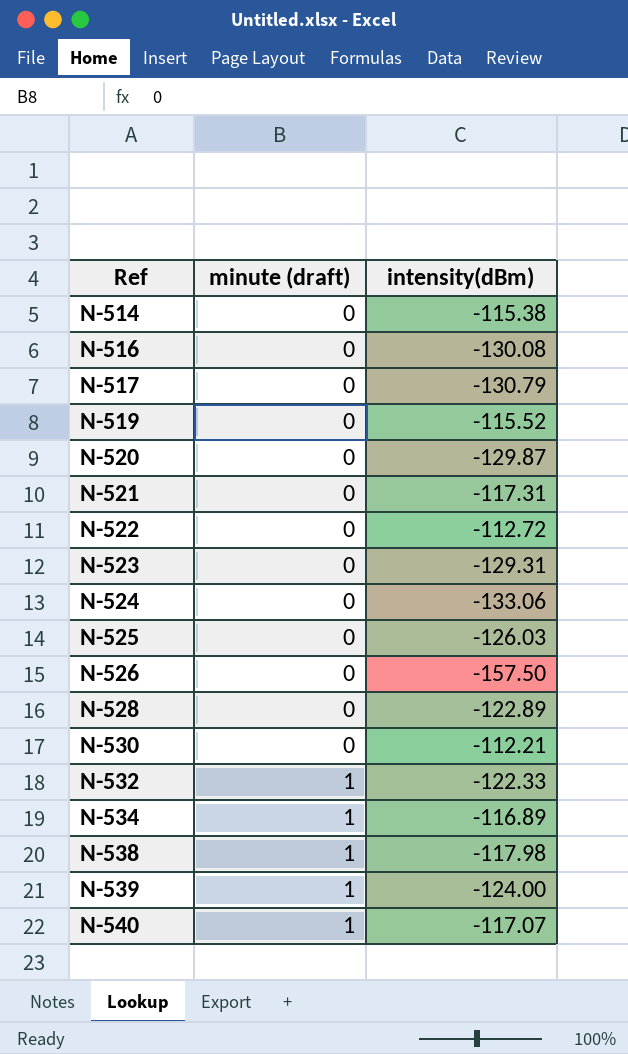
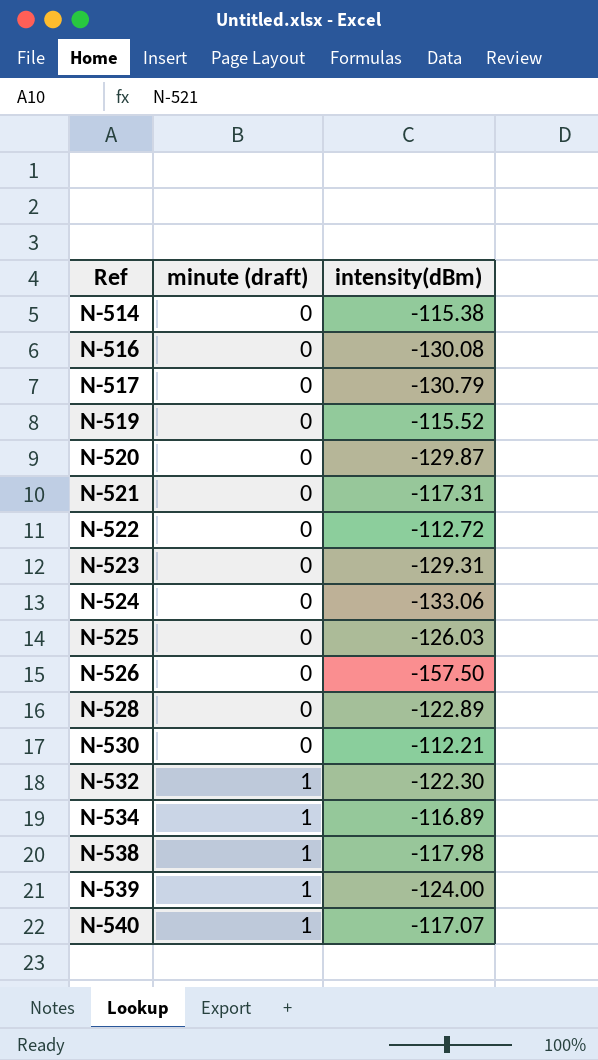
N-532 | intensity(dBm): -122.33 -> -122.30

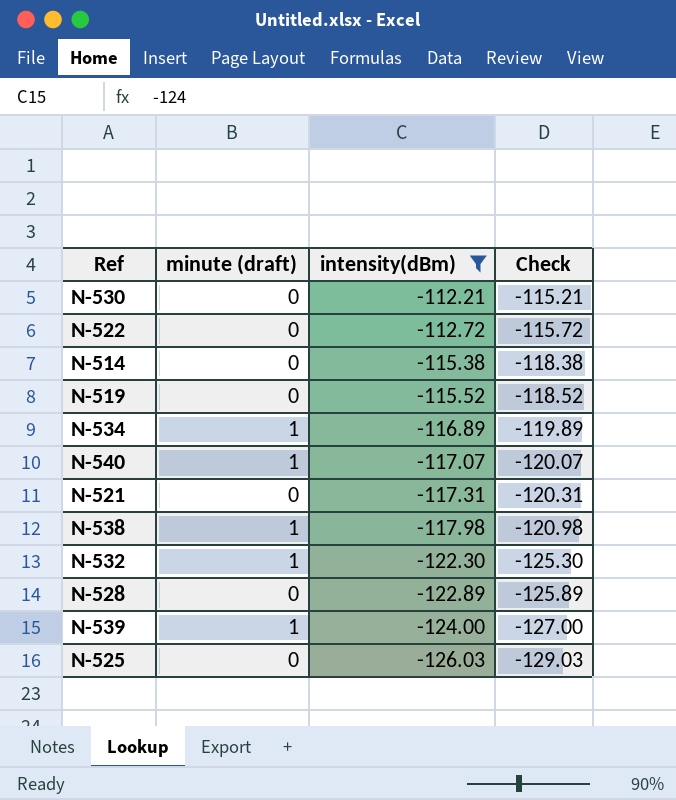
filter: none -> intensity(dBm) >= -126.03
row order: Ref ascending -> intensity(dBm) descending
column Check | formula: none -> [intensity(dBm)] - 3

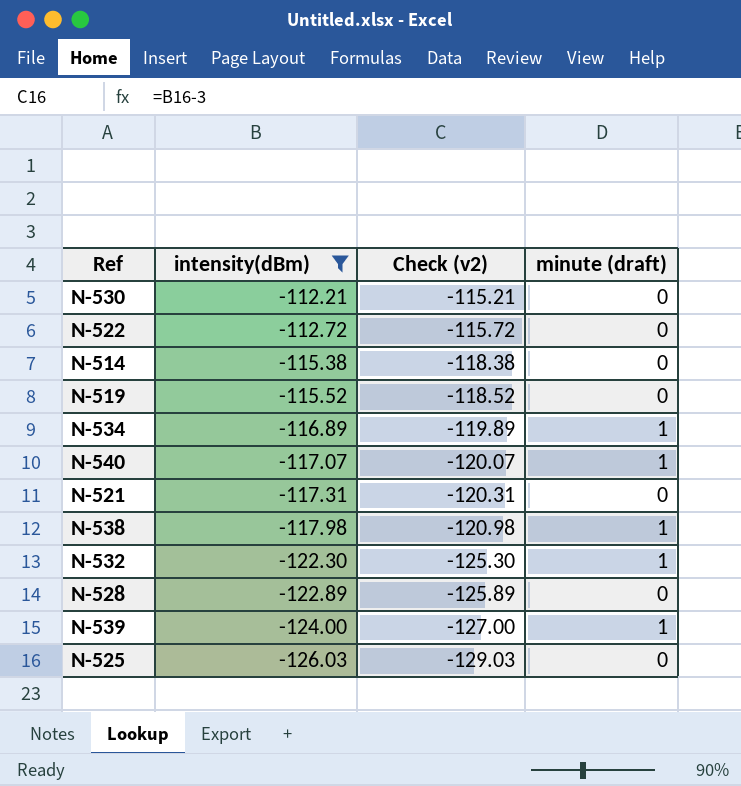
column name: Check -> Check (v2)
column minute (draft) | position: 2 -> 4

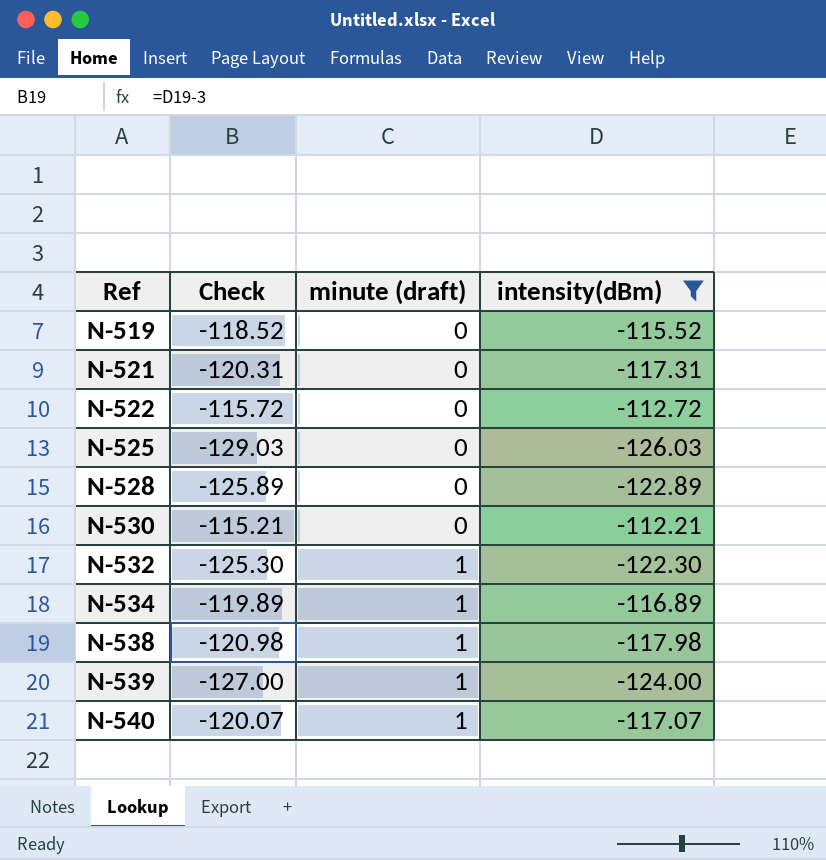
row order: intensity(dBm) descending -> Ref ascending
column name: Check (v2) -> Check
column intensity(dBm) | position: 2 -> 4
row N-514: -115.38 | -118.38 | 0 -> none

